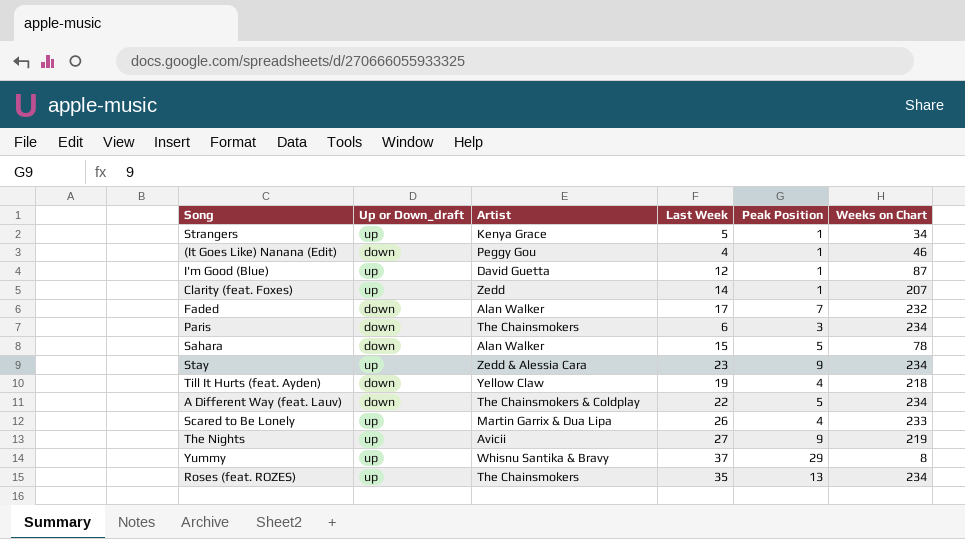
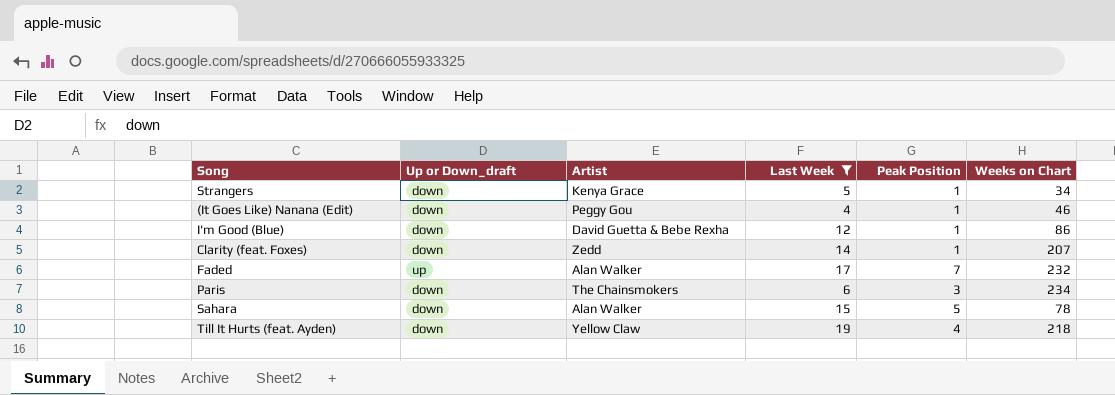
filter: none -> Last Week <= 19
Strangers | Up or Down_draft: up -> down
I'm Good (Blue) | Up or Down_draft: up -> down
I'm Good (Blue) | Artist: David Guetta -> David Guetta & Bebe Rexha
I'm Good (Blue) | Weeks on Chart: 87 -> 86
Clarity (feat. Foxes) | Up or Down_draft: up -> down
Faded | Up or Down_draft: down -> up

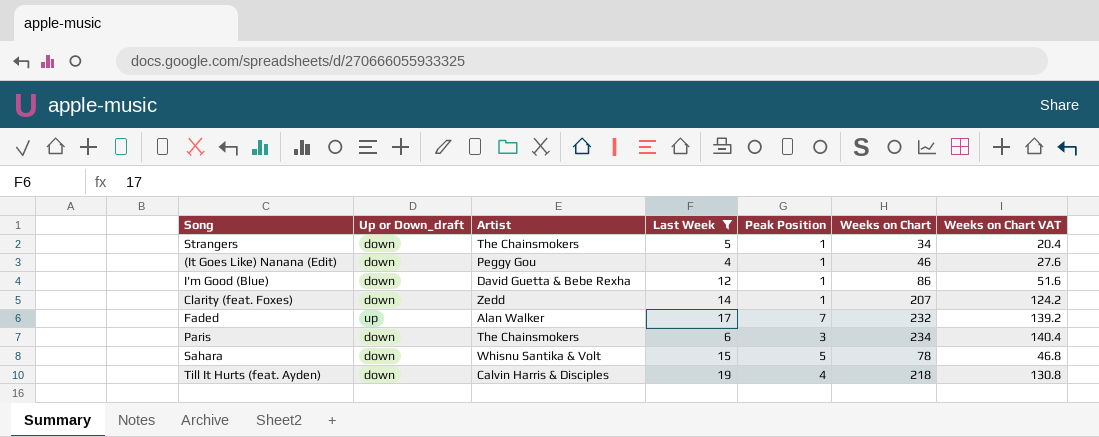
column Weeks on Chart VAT | formula: none -> [Weeks on Chart] * 0.6
Strangers | Artist: Kenya Grace -> The Chainsmokers
Sahara | Artist: Alan Walker -> Whisnu Santika & Volt
Till It Hurts (feat. Ayden) | Artist: Yellow Claw -> Calvin Harris & Disciples

